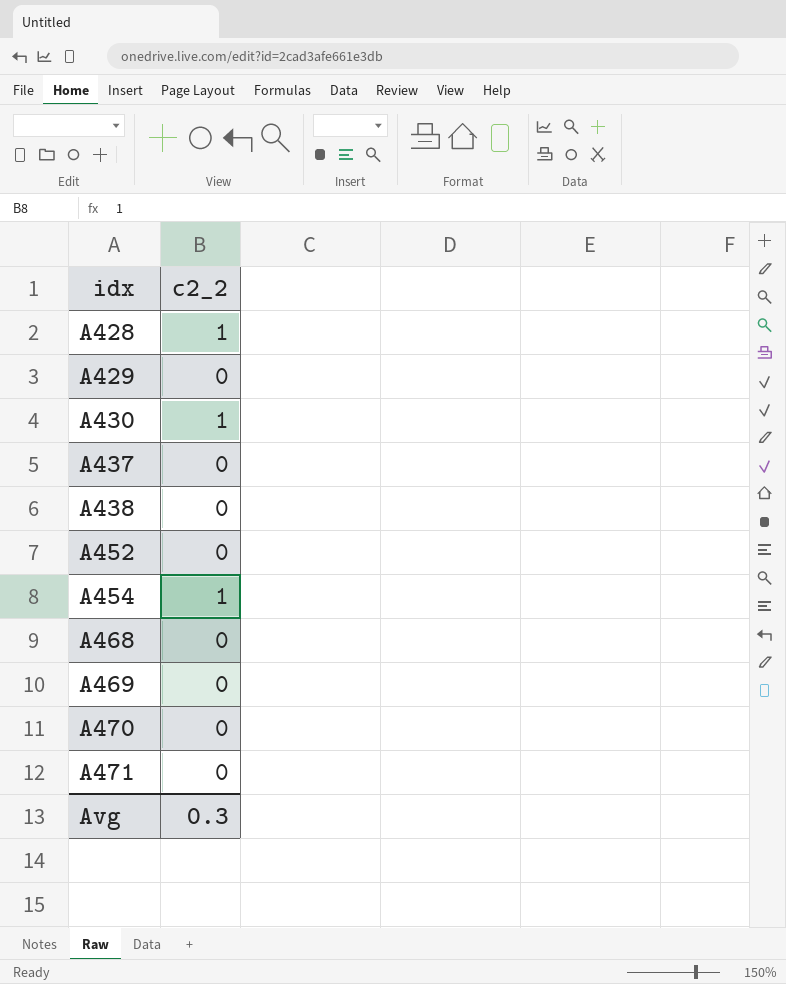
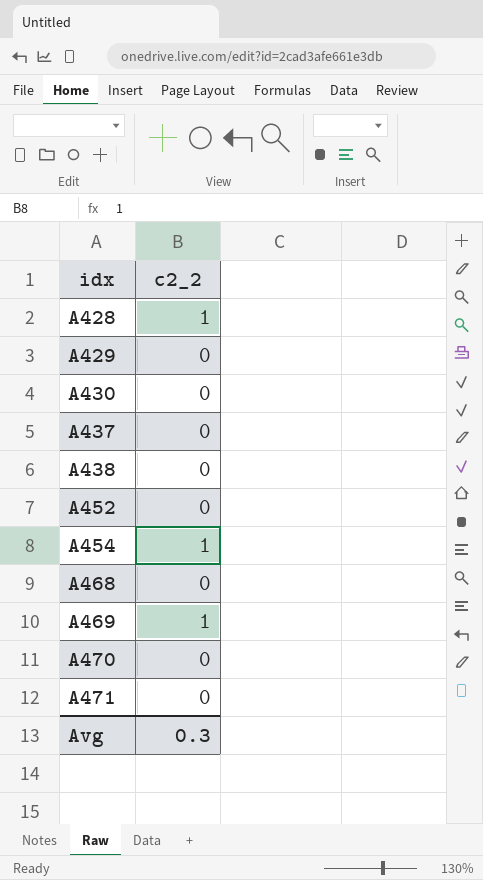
A430 | c2_2: 1 -> 0
A469 | c2_2: 0 -> 1

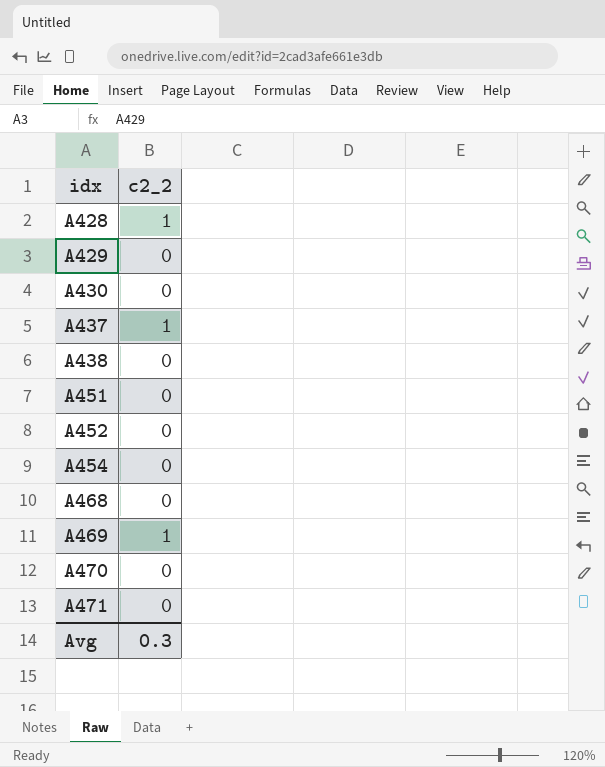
A437 | c2_2: 0 -> 1
row A451: none -> 0
A454 | c2_2: 1 -> 0

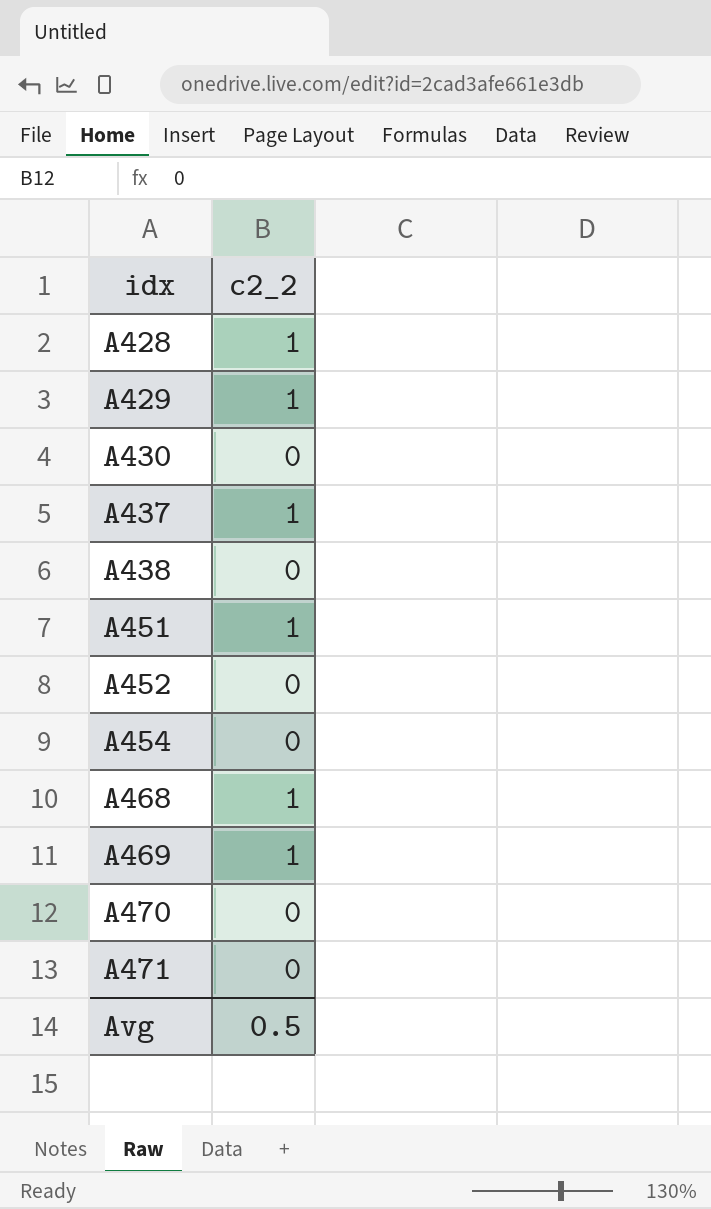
A429 | c2_2: 0 -> 1
A451 | c2_2: 0 -> 1
A468 | c2_2: 0 -> 1
Avg | c2_2: 0.3 -> 0.5

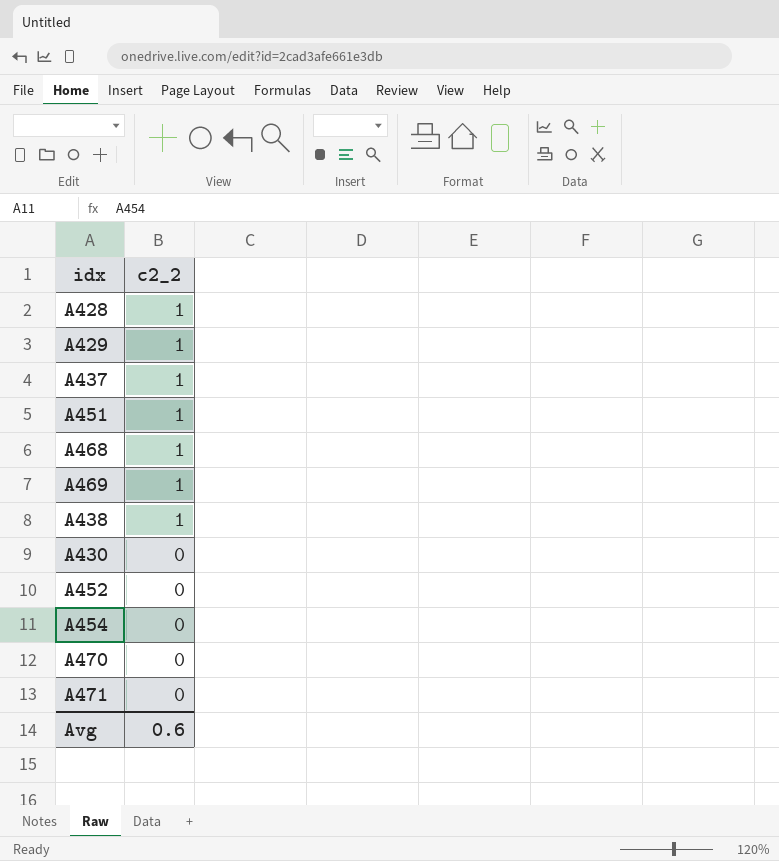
row order: idx ascending -> c2_2 descending
A438 | c2_2: 0 -> 1
Avg | c2_2: 0.5 -> 0.6

